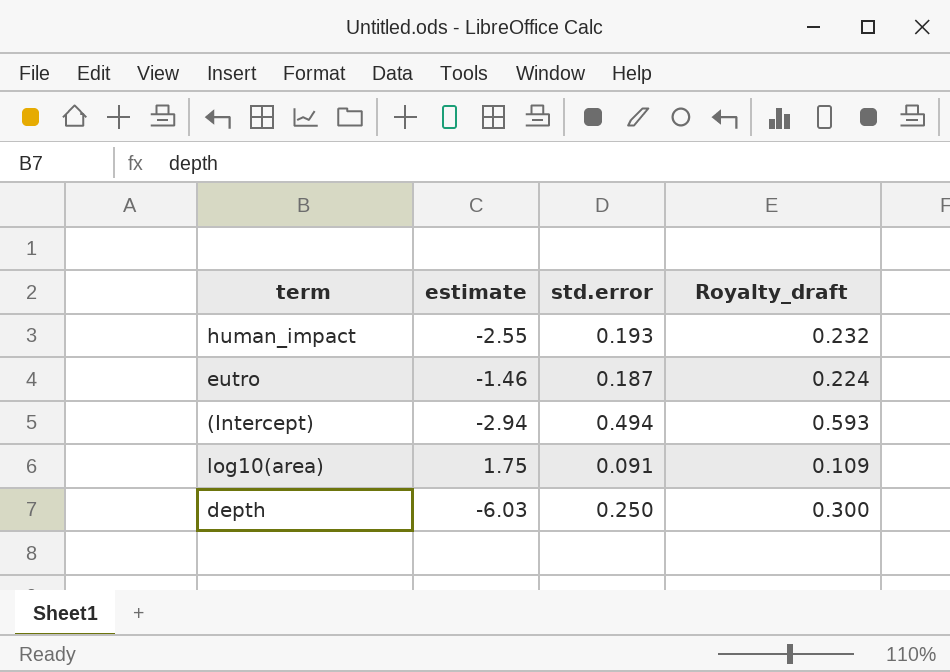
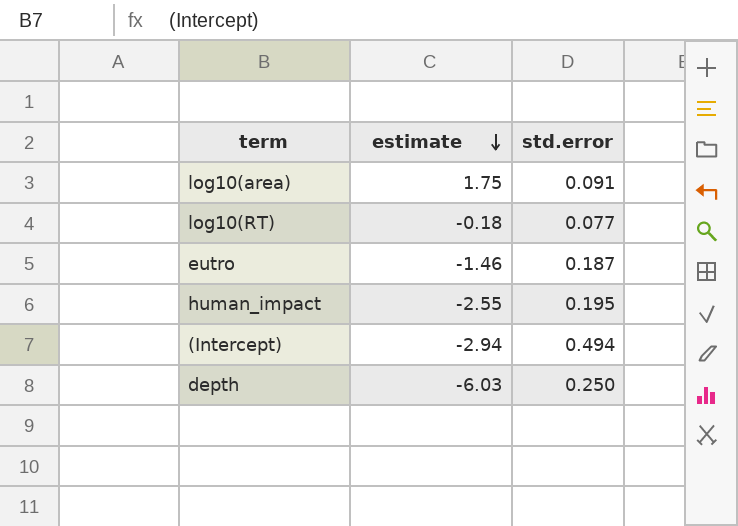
row order: none -> estimate descending
column Royalty_draft | formula: [std.error] * 1.2 -> none
row log10(RT): none -> -0.18 | 0.077
human_impact | std.error: 0.193 -> 0.195

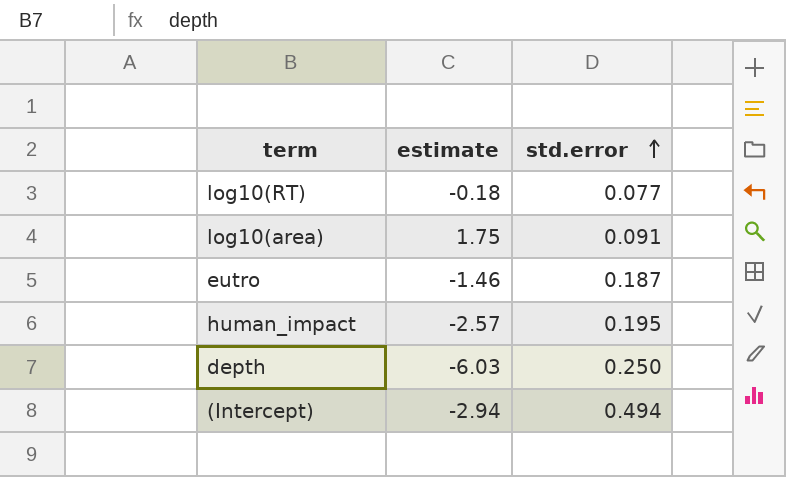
row order: estimate descending -> std.error ascending
human_impact | estimate: -2.55 -> -2.57

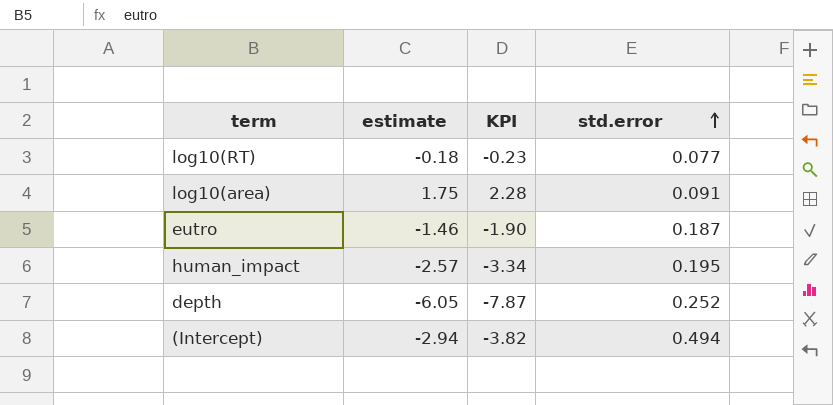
column KPI | formula: none -> [estimate] * 1.3
depth | estimate: -6.03 -> -6.05
depth | std.error: 0.250 -> 0.252

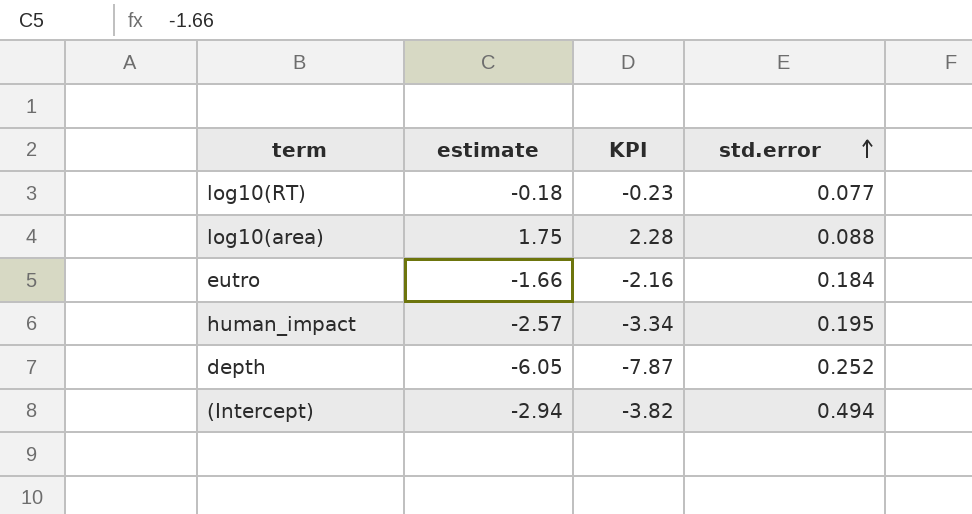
log10(area) | std.error: 0.091 -> 0.088
eutro | estimate: -1.46 -> -1.66
eutro | KPI: -1.90 -> -2.16
eutro | std.error: 0.187 -> 0.184

